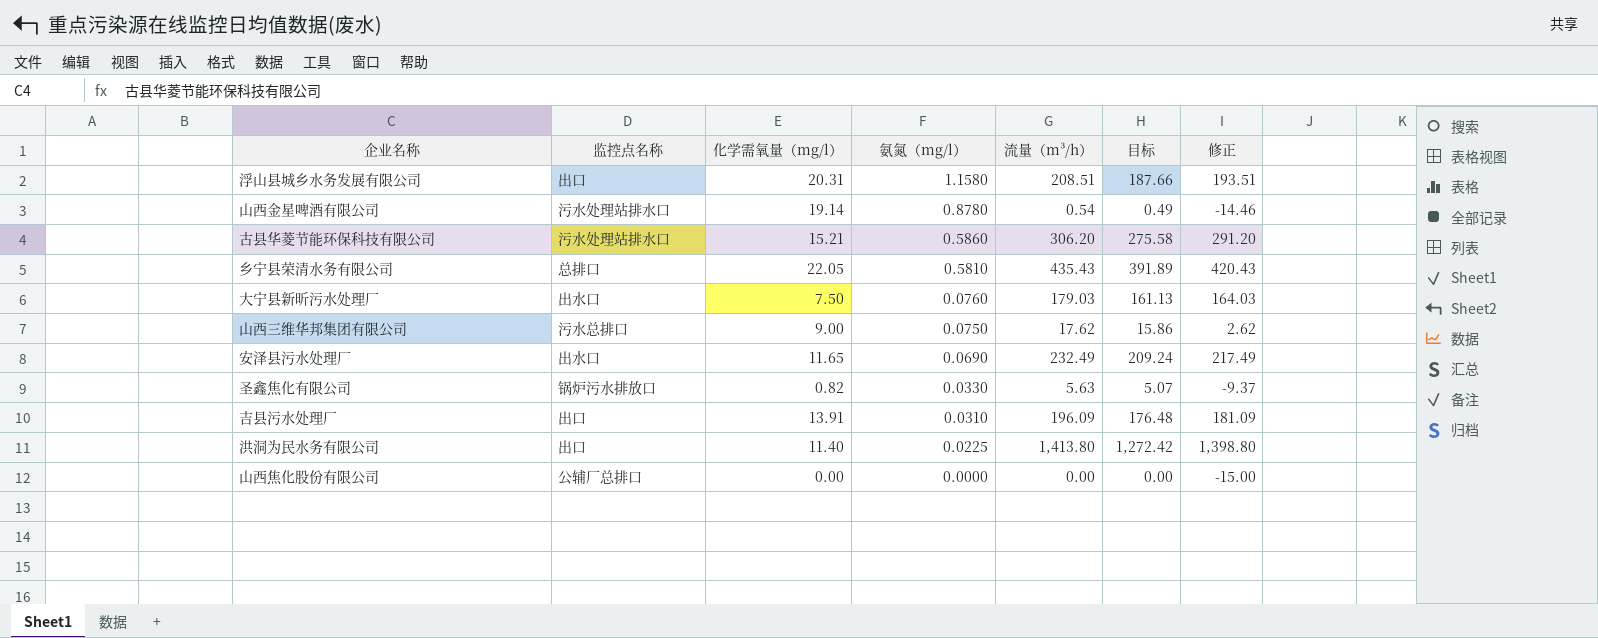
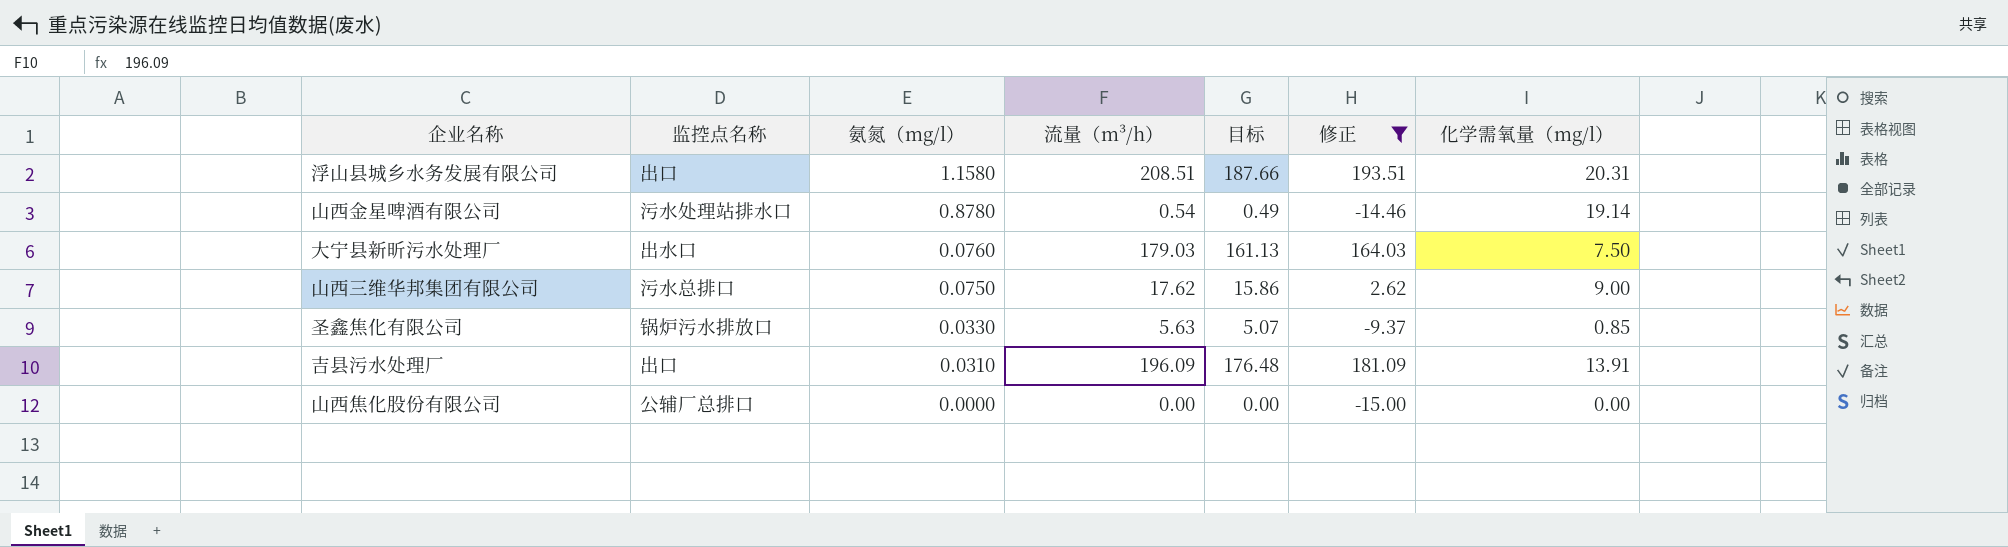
filter: none -> 修正 <= 193.51
column 化学需氧量（mg/l） | position: 3 -> 7
圣鑫焦化有限公司 | 化学需氧量（mg/l）: 0.82 -> 0.85

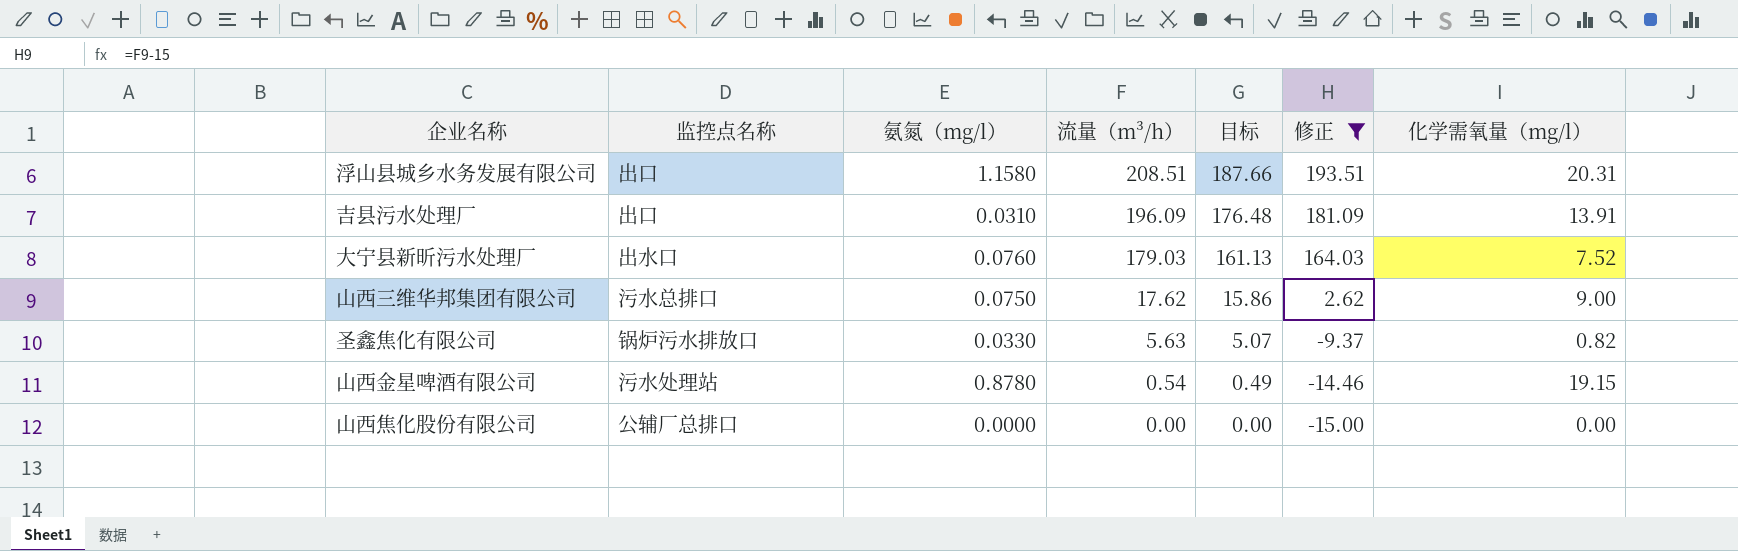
row order: 氨氮（mg/l） descending -> 流量（m³/h） descending
大宁县新昕污水处理厂 | 化学需氧量（mg/l）: 7.50 -> 7.52
圣鑫焦化有限公司 | 化学需氧量（mg/l）: 0.85 -> 0.82
山西金星啤酒有限公司 | 监控点名称: 污水处理站排水口 -> 污水处理站
山西金星啤酒有限公司 | 化学需氧量（mg/l）: 19.14 -> 19.15

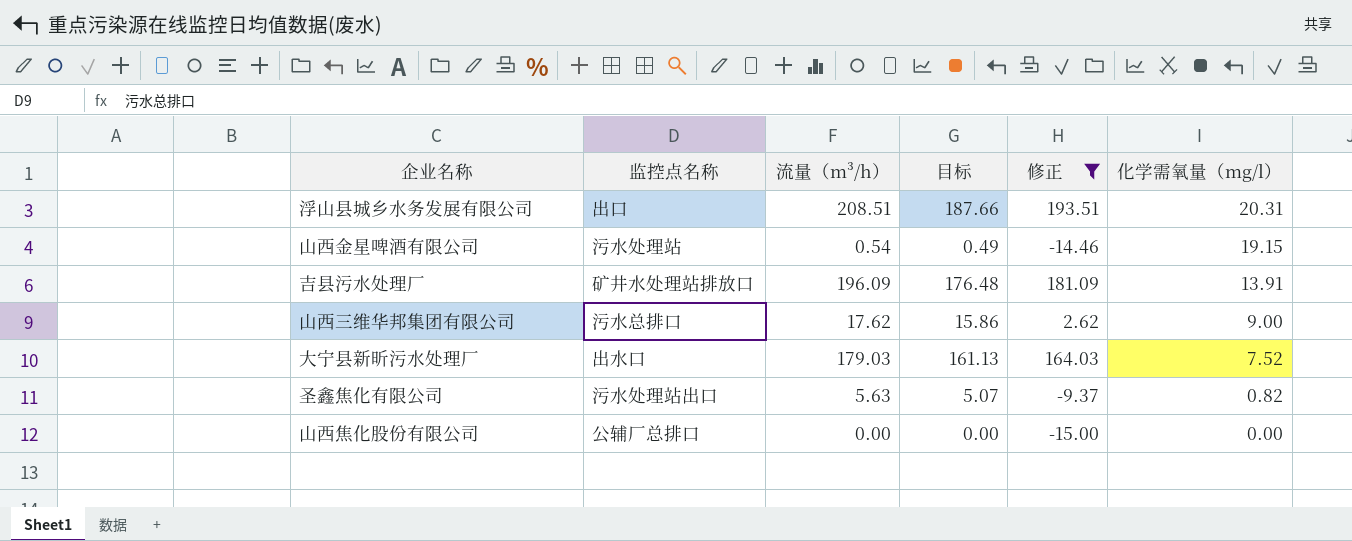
row order: 流量（m³/h） descending -> 化学需氧量（mg/l） descending
column 氨氮（mg/l） | position: 3 -> none
吉县污水处理厂 | 监控点名称: 出口 -> 矿井水处理站排放口
圣鑫焦化有限公司 | 监控点名称: 锅炉污水排放口 -> 污水处理站出口

